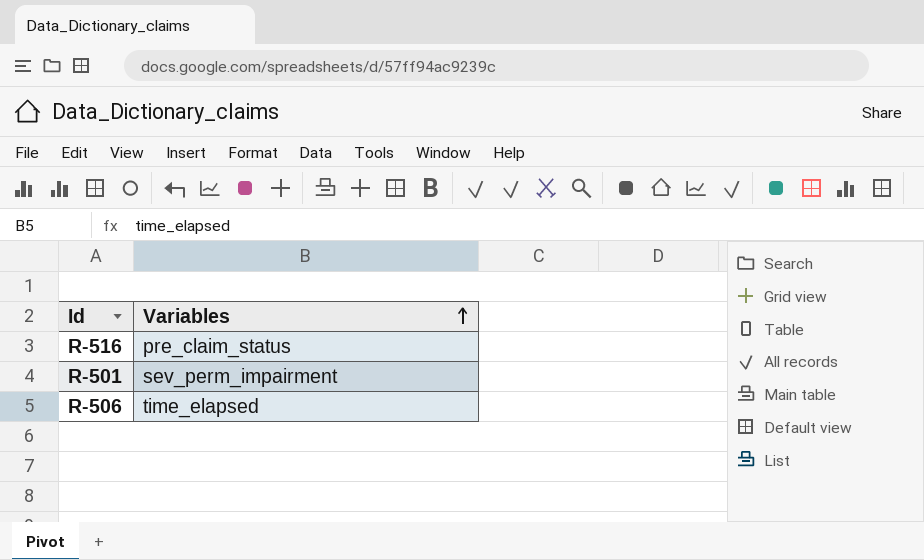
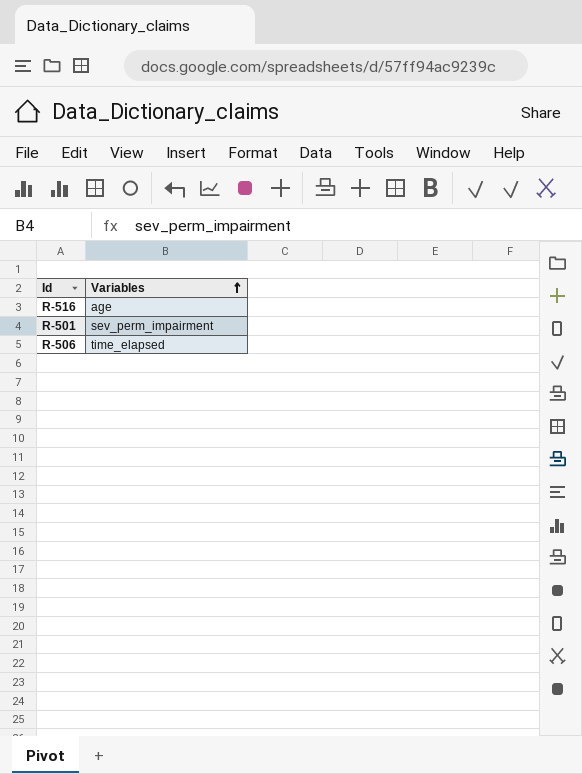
R-516 | Variables: pre_claim_status -> age

